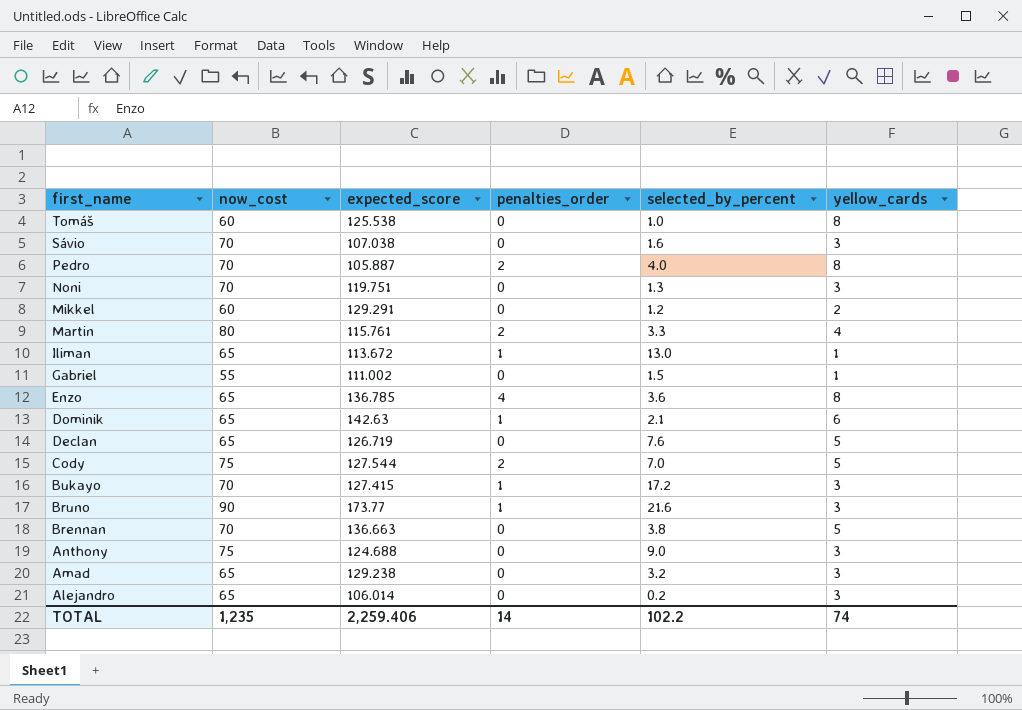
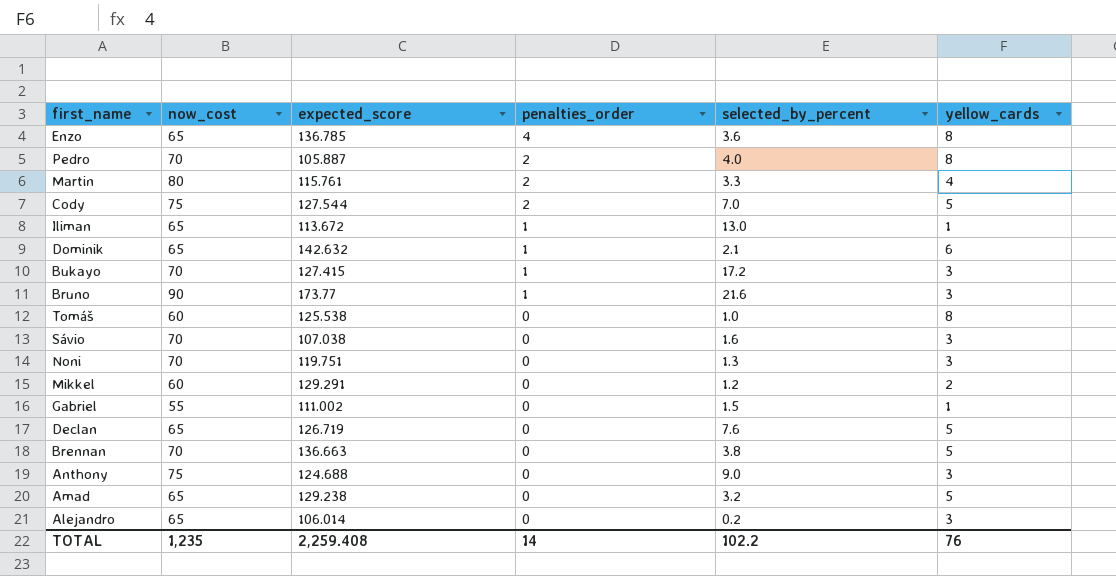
row order: first_name descending -> penalties_order descending
Dominik | expected_score: 142.63 -> 142.632
Amad | yellow_cards: 3 -> 5
TOTAL | expected_score: 2,259.406 -> 2,259.408
TOTAL | yellow_cards: 74 -> 76

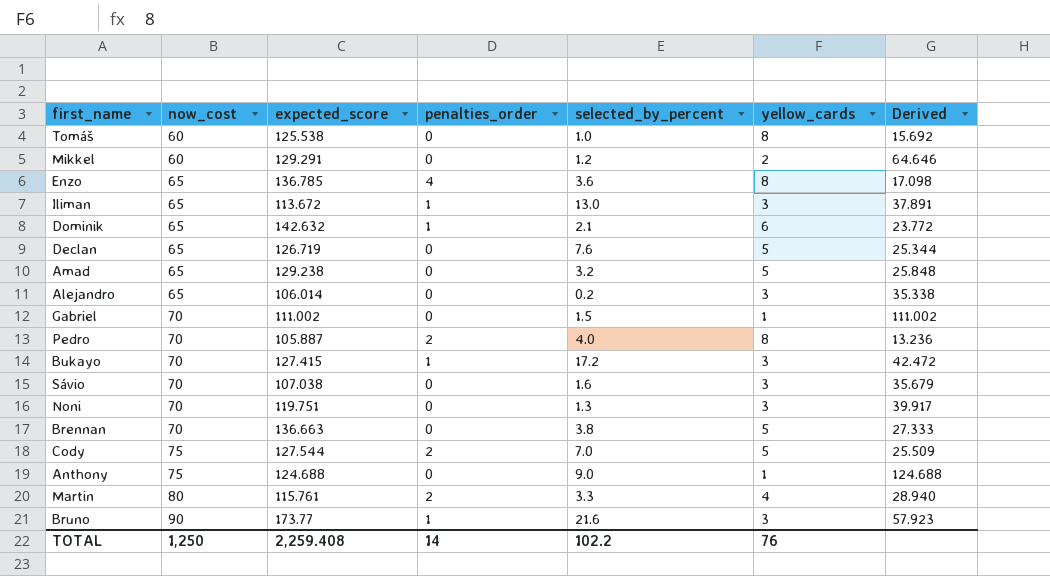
row order: penalties_order descending -> now_cost ascending
column Derived | formula: none -> [expected_score] / [yellow_cards]
Iliman | yellow_cards: 1 -> 3
Gabriel | now_cost: 55 -> 70
Anthony | yellow_cards: 3 -> 1
TOTAL | now_cost: 1,235 -> 1,250

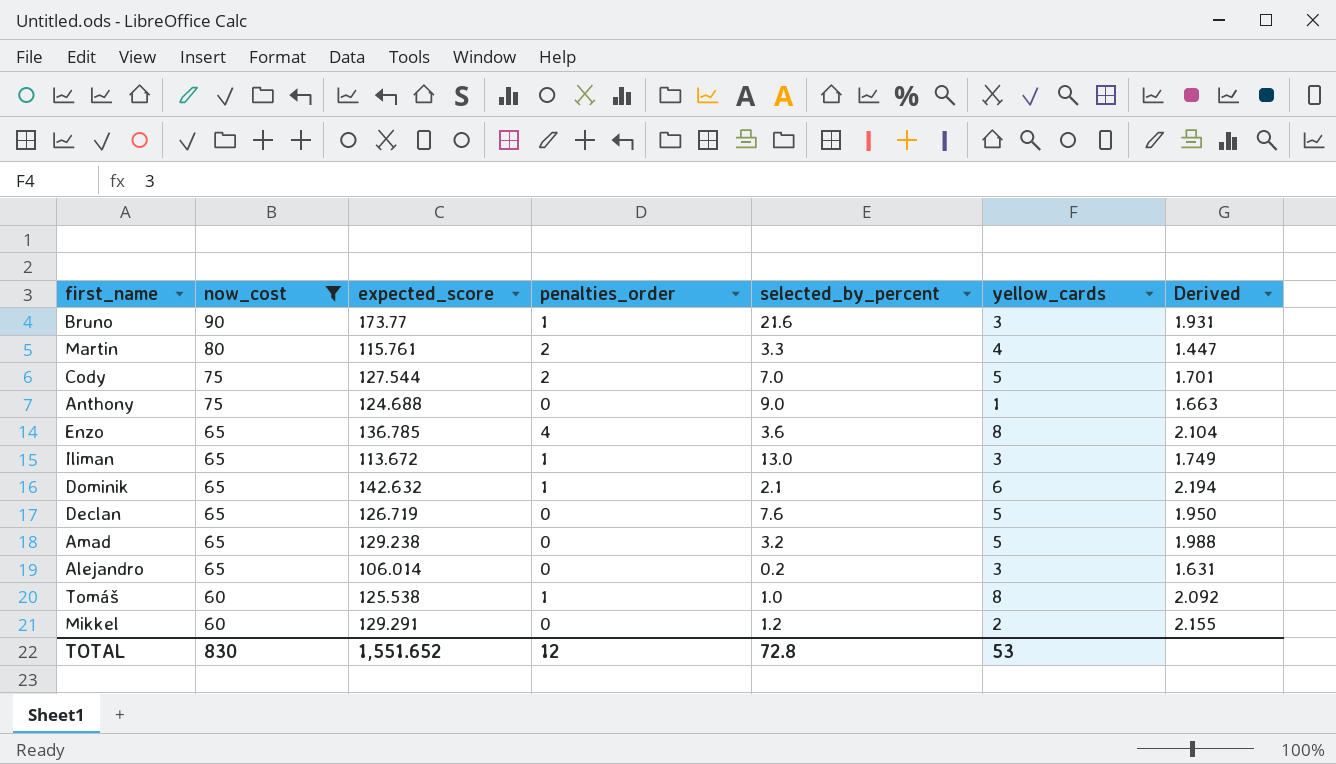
filter: none -> now_cost != 70
row order: now_cost ascending -> now_cost descending
column Derived | formula: [expected_score] / [yellow_cards] -> [expected_score] / [now_cost]
Tomáš | penalties_order: 0 -> 1
TOTAL | now_cost: 1,250 -> 830
TOTAL | expected_score: 2,259.408 -> 1,551.652
TOTAL | penalties_order: 14 -> 12
TOTAL | selected_by_percent: 102.2 -> 72.8
TOTAL | yellow_cards: 76 -> 53

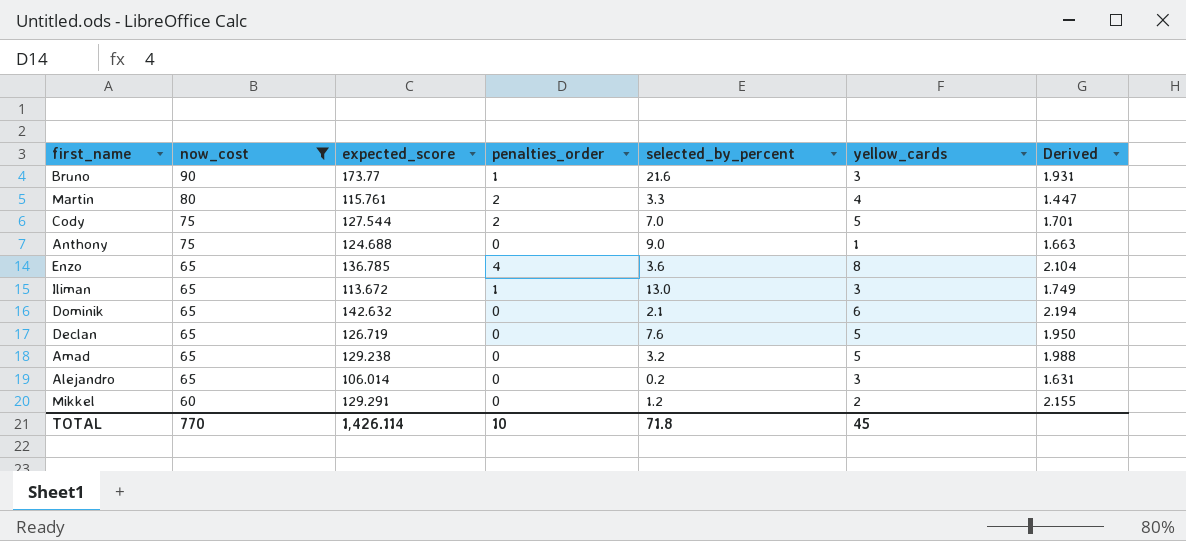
row Tomáš: 60 | 125.538 | 1 | 1.0 | 8 | 2.092 -> none
Dominik | penalties_order: 1 -> 0
TOTAL | now_cost: 830 -> 770
TOTAL | expected_score: 1,551.652 -> 1,426.114
TOTAL | penalties_order: 12 -> 10
TOTAL | selected_by_percent: 72.8 -> 71.8
TOTAL | yellow_cards: 53 -> 45

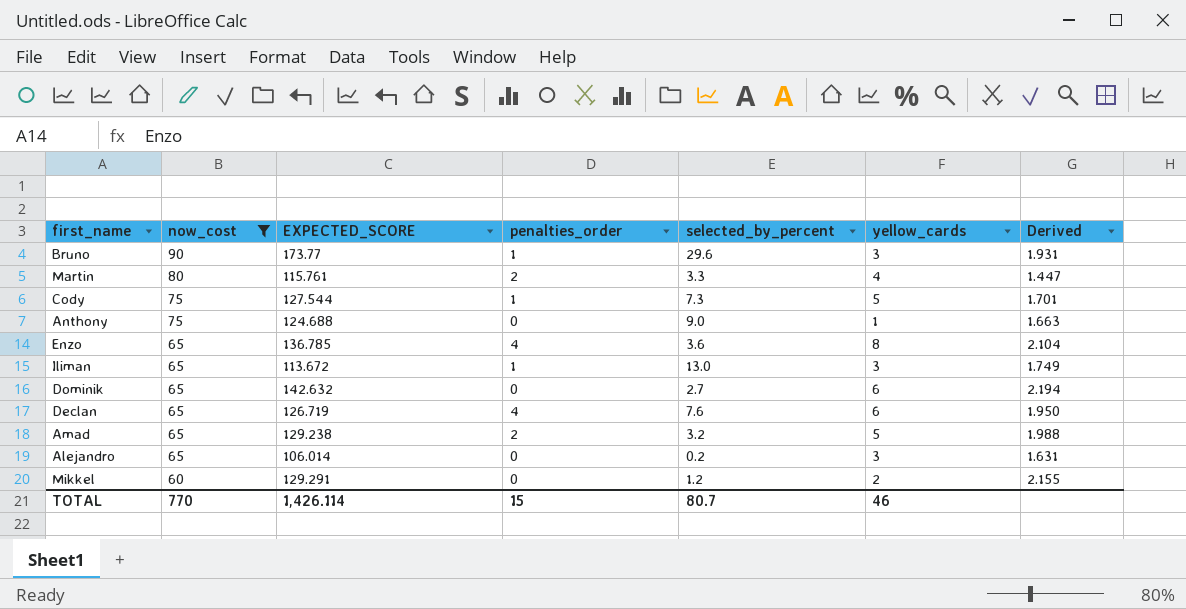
column name: expected_score -> EXPECTED_SCORE
Bruno | selected_by_percent: 21.6 -> 29.6
Cody | penalties_order: 2 -> 1
Cody | selected_by_percent: 7.0 -> 7.3
Dominik | selected_by_percent: 2.1 -> 2.7
Declan | penalties_order: 0 -> 4
Declan | yellow_cards: 5 -> 6
Amad | penalties_order: 0 -> 2
TOTAL | penalties_order: 10 -> 15
TOTAL | selected_by_percent: 71.8 -> 80.7
TOTAL | yellow_cards: 45 -> 46

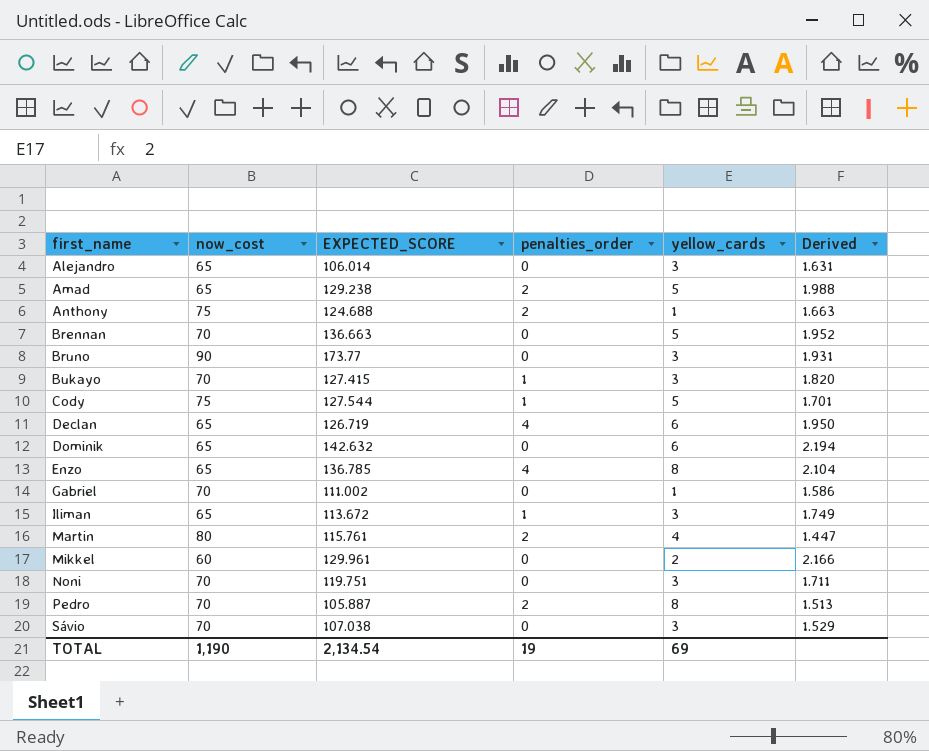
filter: now_cost != 70 -> none
row order: now_cost descending -> first_name ascending
column selected_by_percent | position: 5 -> none
Anthony | penalties_order: 0 -> 2
Bruno | penalties_order: 1 -> 0
Mikkel | EXPECTED_SCORE: 129.291 -> 129.961
Mikkel | Derived: 2.155 -> 2.166
TOTAL | now_cost: 770 -> 1,190
TOTAL | EXPECTED_SCORE: 1,426.114 -> 2,134.54
TOTAL | penalties_order: 15 -> 19
TOTAL | yellow_cards: 46 -> 69

